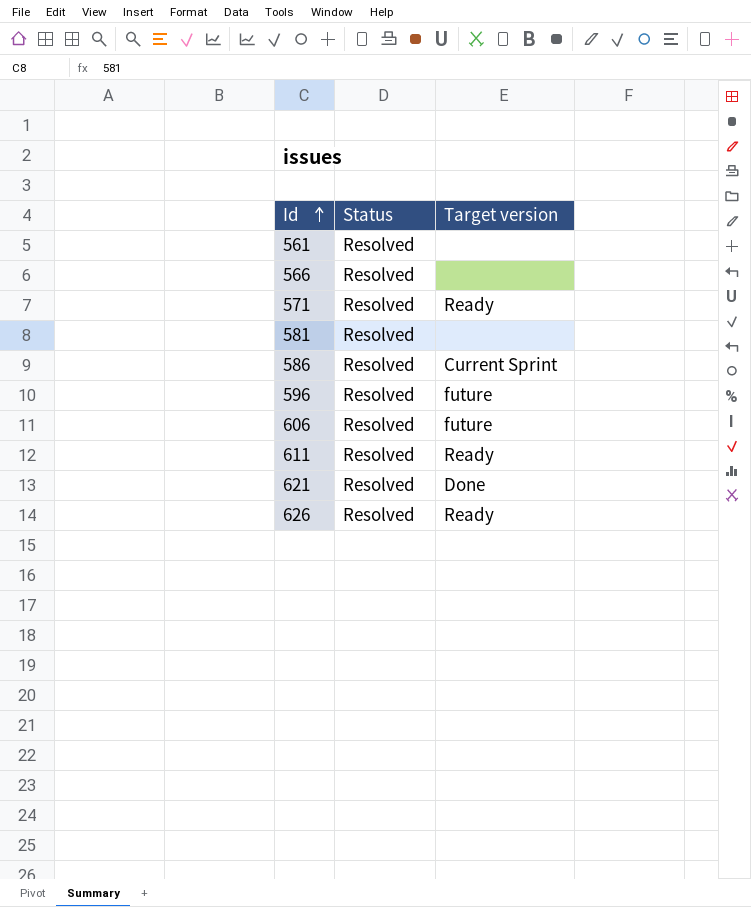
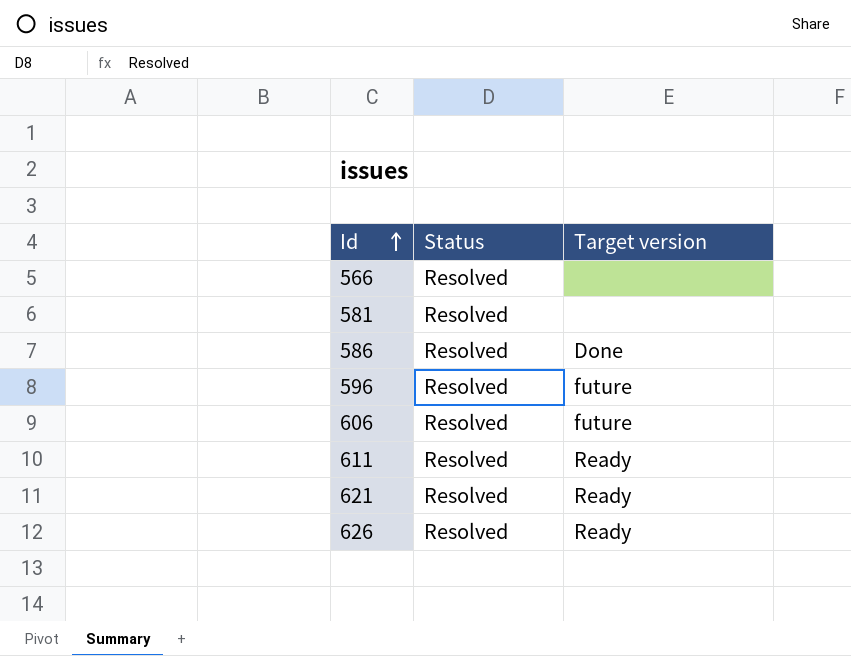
row 561: Resolved | none -> none
row 571: Resolved | Ready -> none
586 | Target version: Current Sprint -> Done
621 | Target version: Done -> Ready

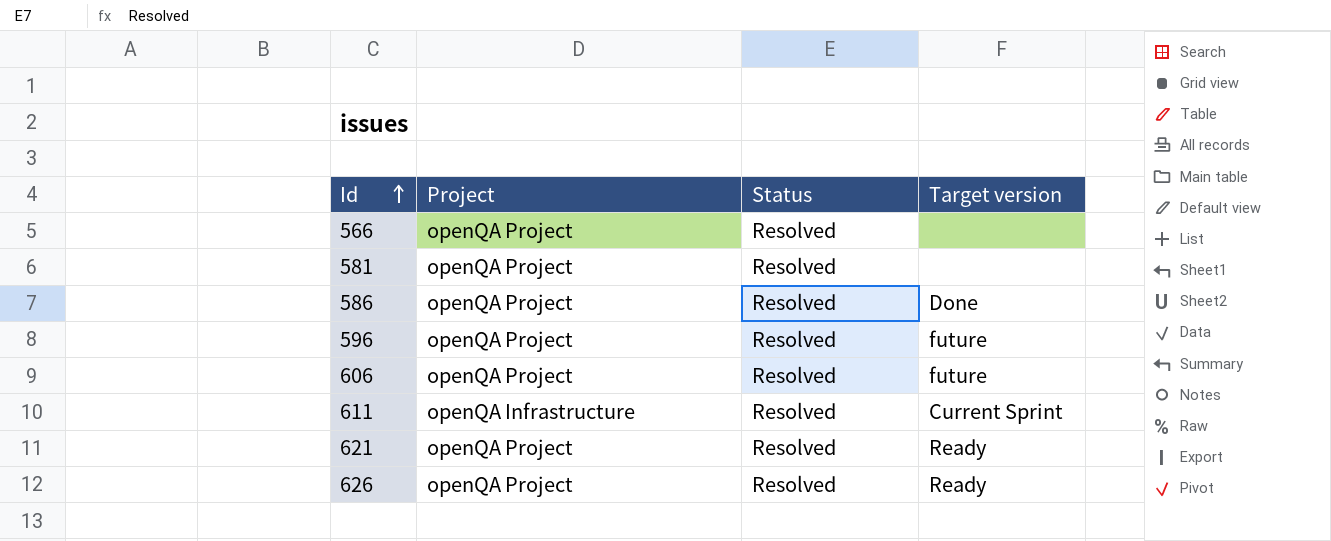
column Project | position: none -> 2
611 | Target version: Ready -> Current Sprint

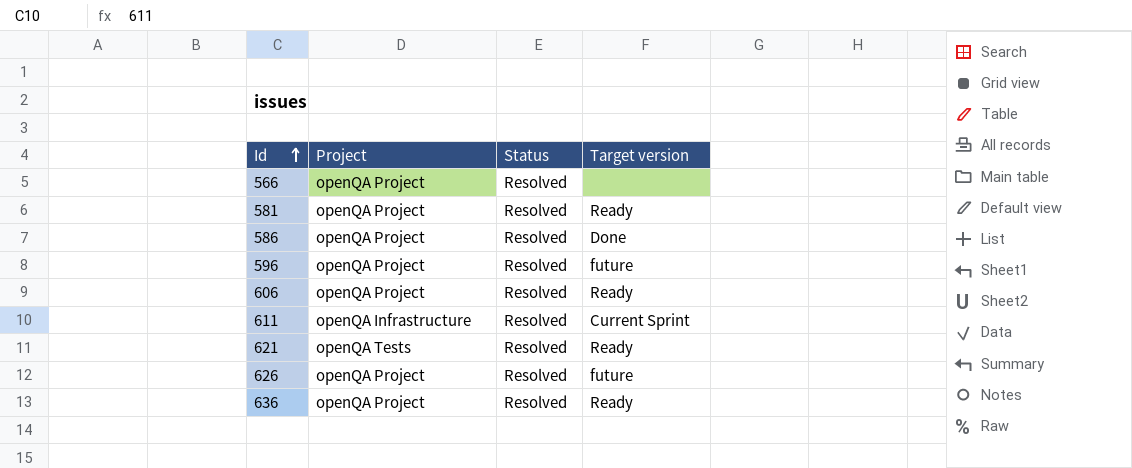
581 | Target version: none -> Ready
606 | Target version: future -> Ready
621 | Project: openQA Project -> openQA Tests
626 | Target version: Ready -> future
row 636: none -> openQA Project | Resolved | Ready

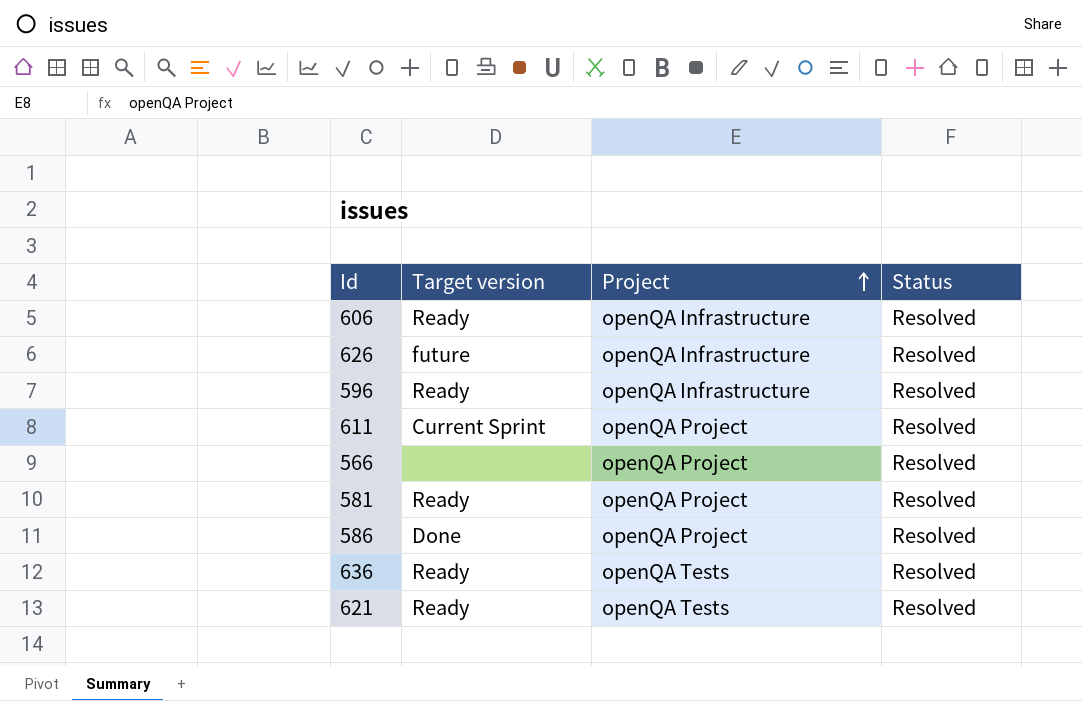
row order: Id ascending -> Project ascending
column Target version | position: 4 -> 2
606 | Project: openQA Project -> openQA Infrastructure
626 | Project: openQA Project -> openQA Infrastructure
596 | Target version: future -> Ready
596 | Project: openQA Project -> openQA Infrastructure
611 | Project: openQA Infrastructure -> openQA Project
636 | Project: openQA Project -> openQA Tests

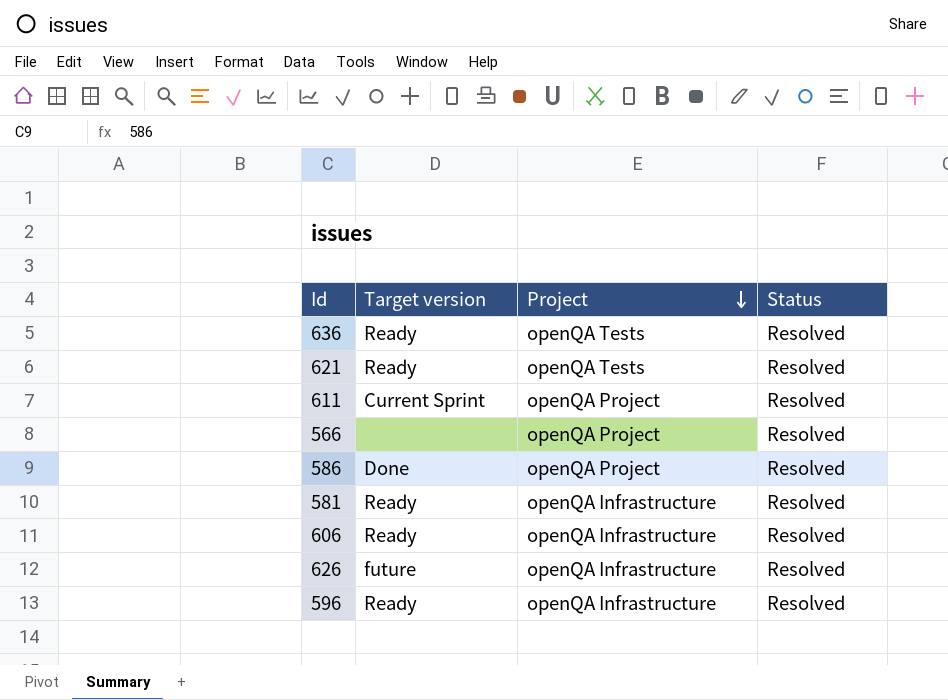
row order: Project ascending -> Project descending
581 | Project: openQA Project -> openQA Infrastructure

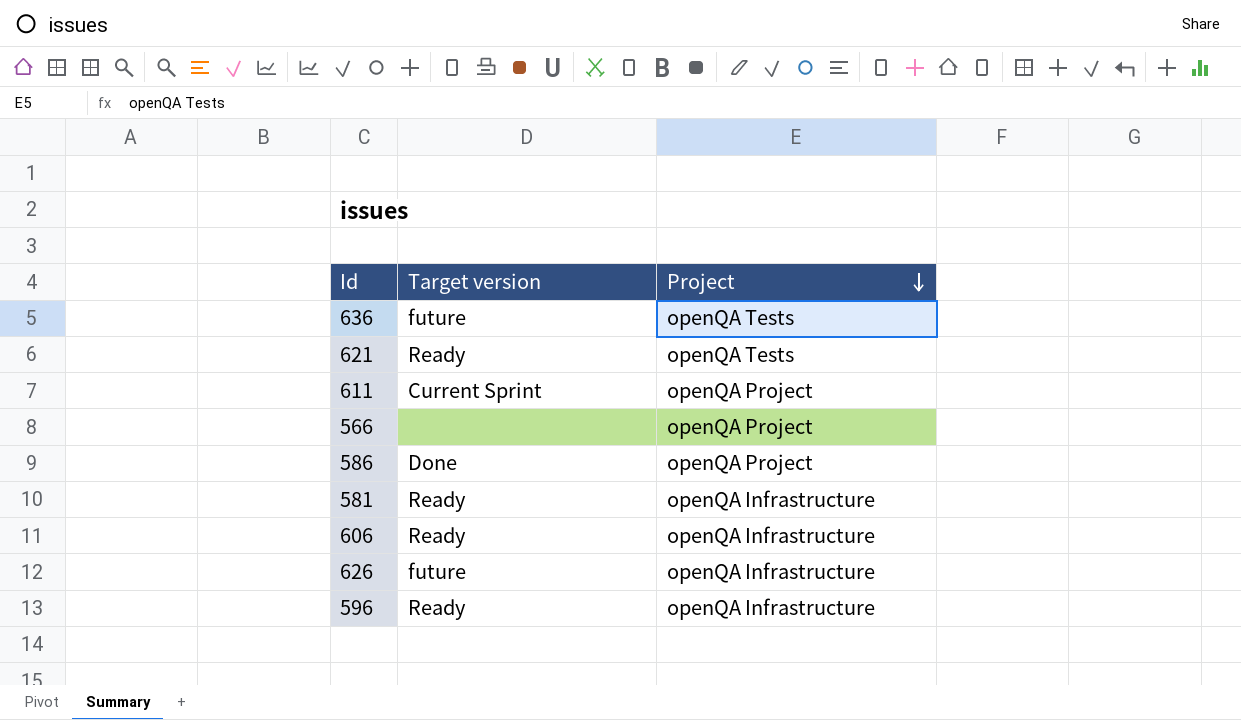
column Status | position: 4 -> none
636 | Target version: Ready -> future

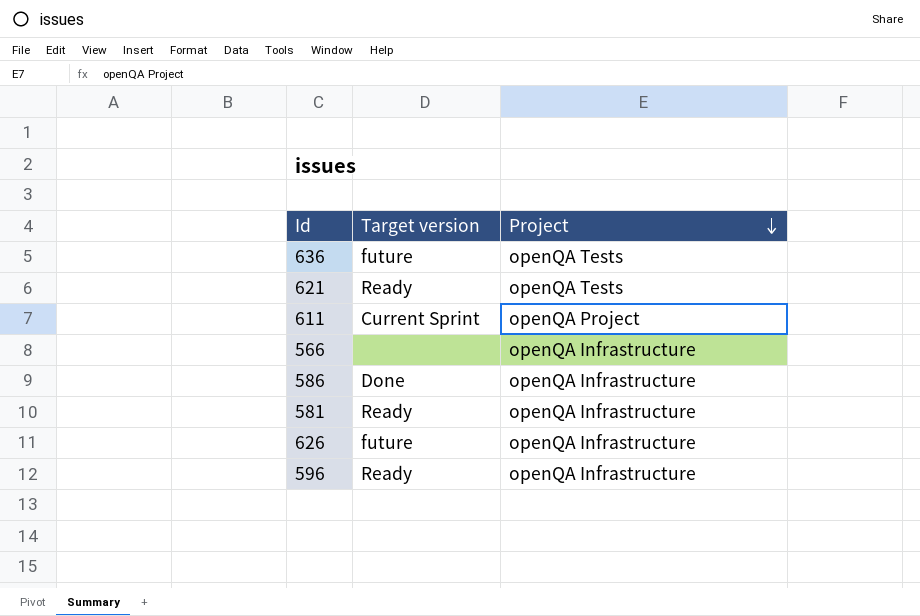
row 606: Ready | openQA Infrastructure -> none
566 | Project: openQA Project -> openQA Infrastructure
586 | Project: openQA Project -> openQA Infrastructure

